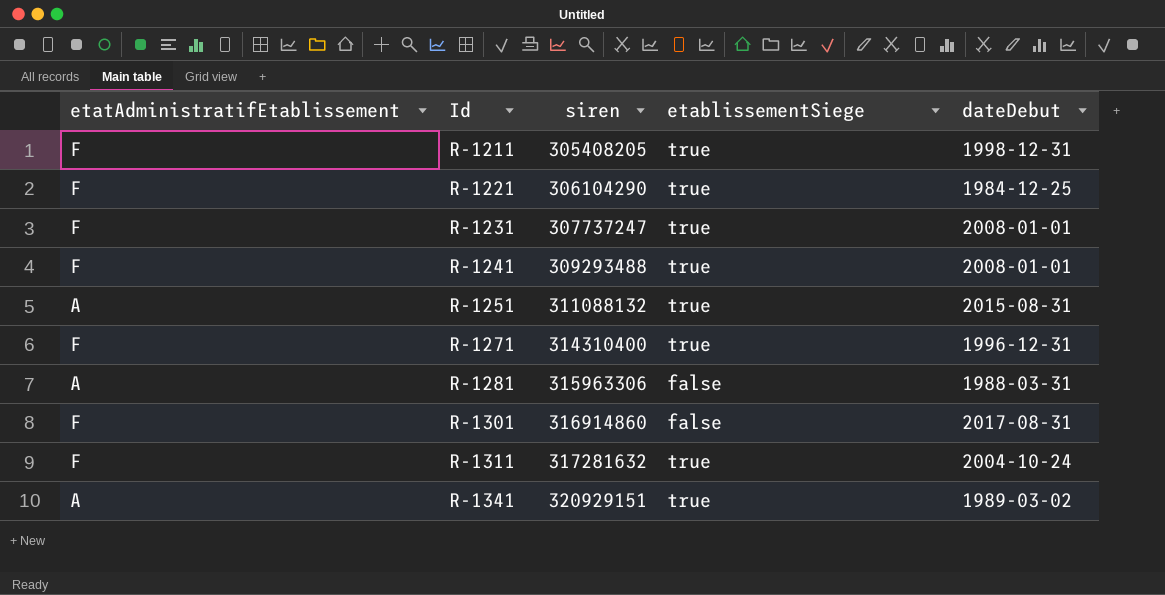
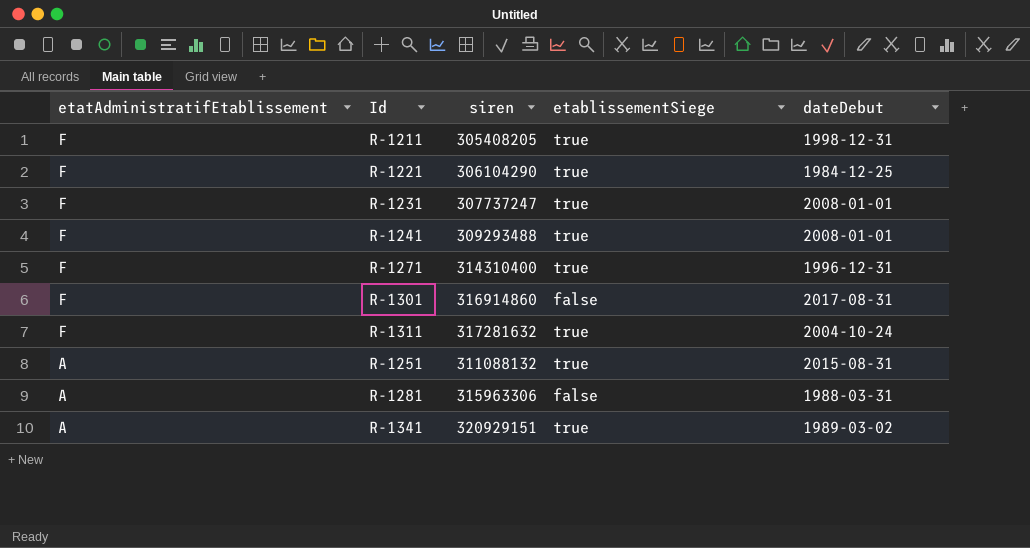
row order: Id ascending -> etatAdministratifEtablissement descending

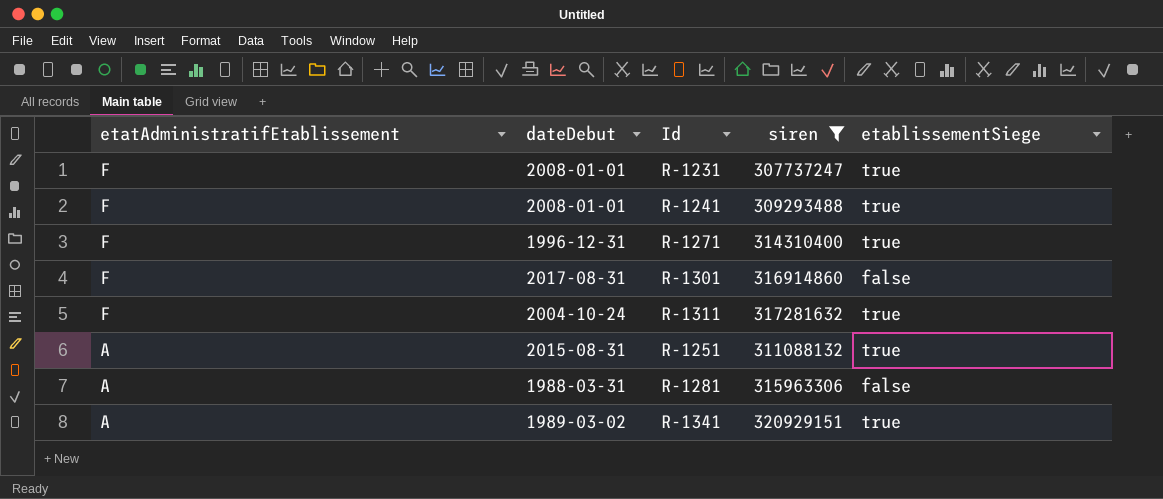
filter: none -> siren >= 307737247
column dateDebut | position: 5 -> 2

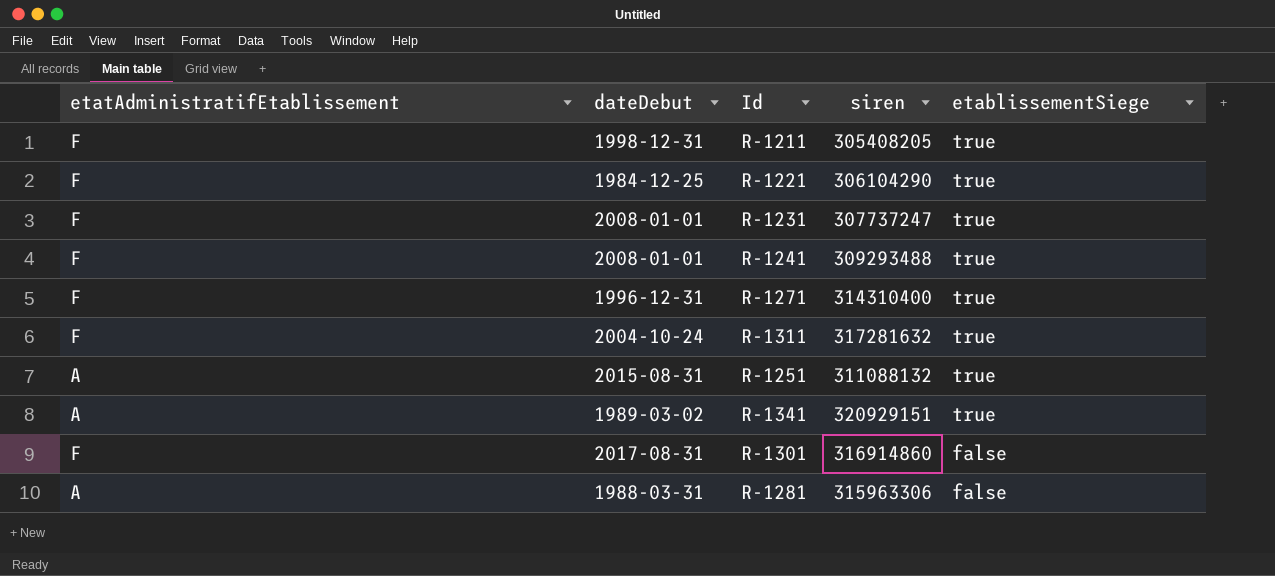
filter: siren >= 307737247 -> none
row order: etatAdministratifEtablissement descending -> etablissementSiege descending

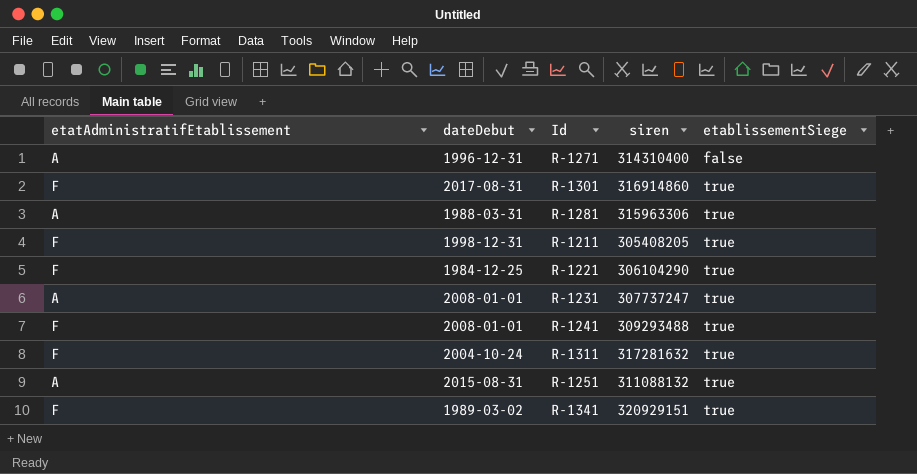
row order: etablissementSiege descending -> etablissementSiege ascending
R-1271 | etatAdministratifEtablissement: F -> A
R-1271 | etablissementSiege: true -> false
R-1301 | etablissementSiege: false -> true
R-1281 | etablissementSiege: false -> true
R-1231 | etatAdministratifEtablissement: F -> A
R-1341 | etatAdministratifEtablissement: A -> F

